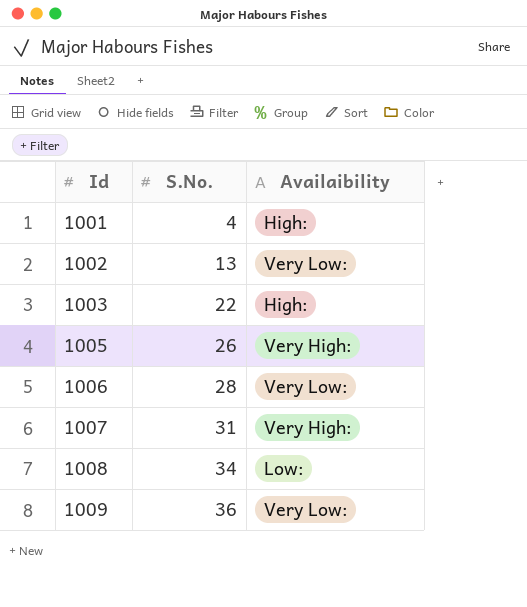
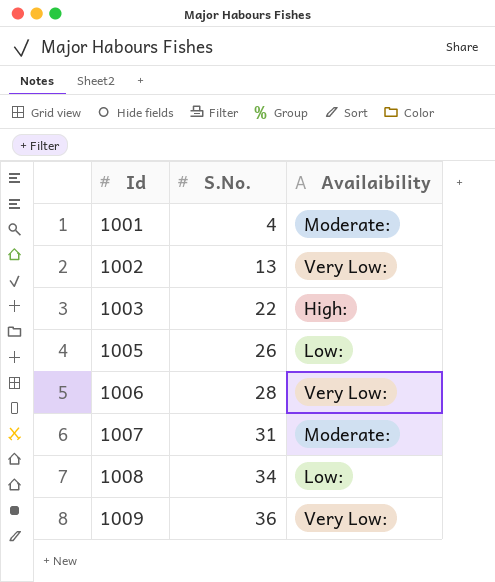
1001 | Availaibility: High: -> Moderate:
1005 | Availaibility: Very High: -> Low:
1007 | Availaibility: Very High: -> Moderate:

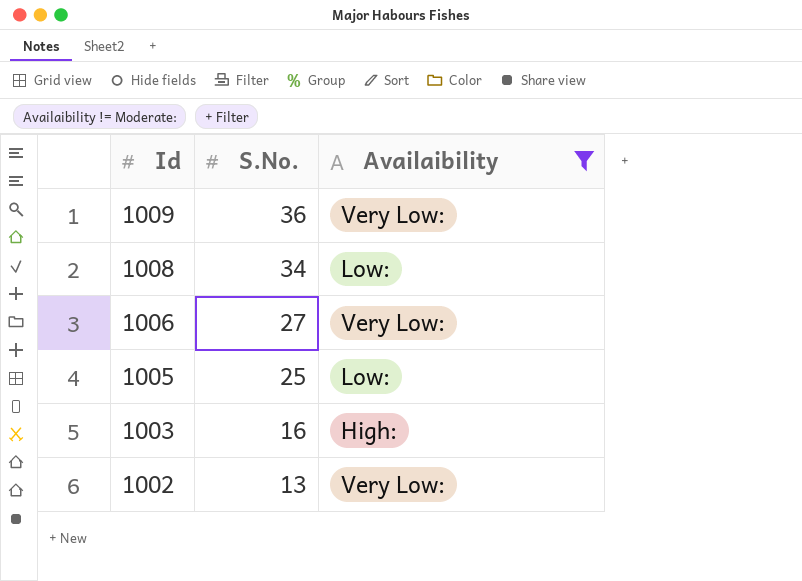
filter: none -> Availaibility != Moderate:
row order: Id ascending -> Id descending
1006 | S.No.: 28 -> 27
1005 | S.No.: 26 -> 25
1003 | S.No.: 22 -> 16

